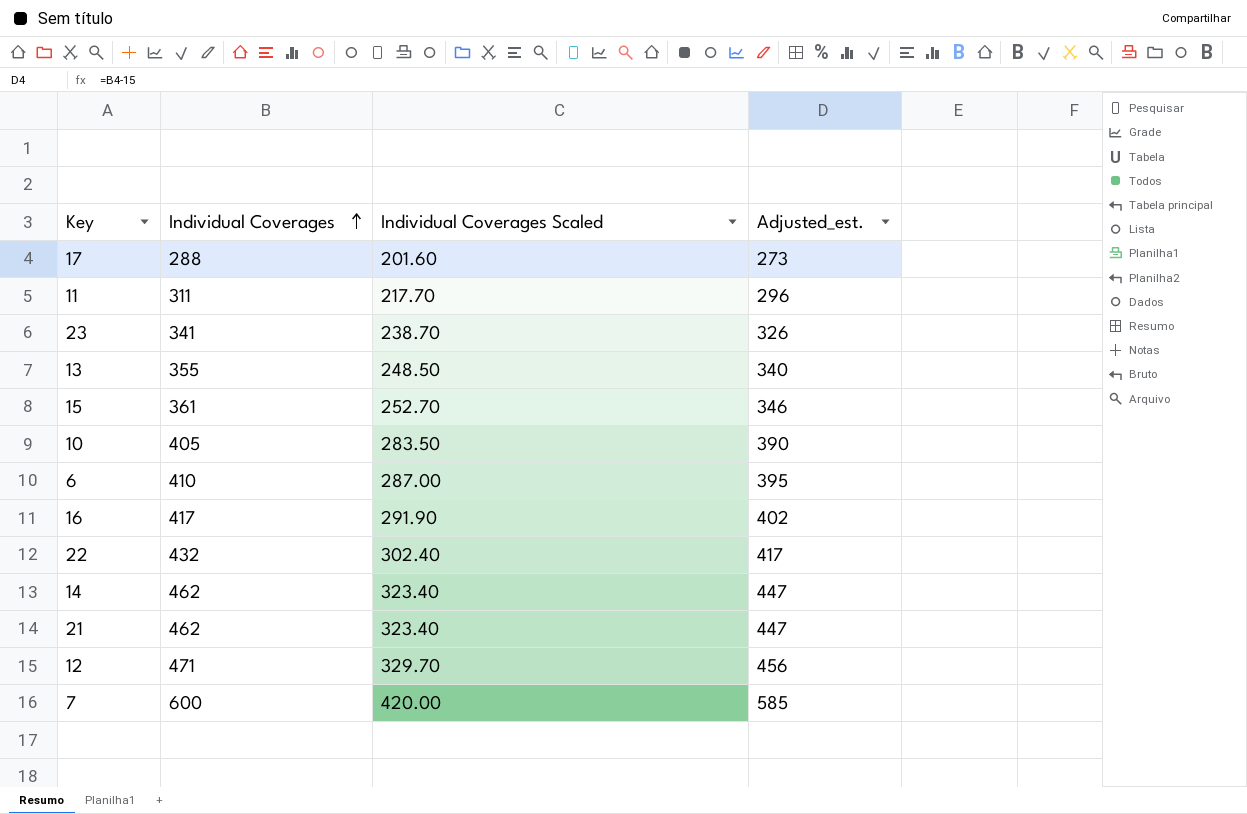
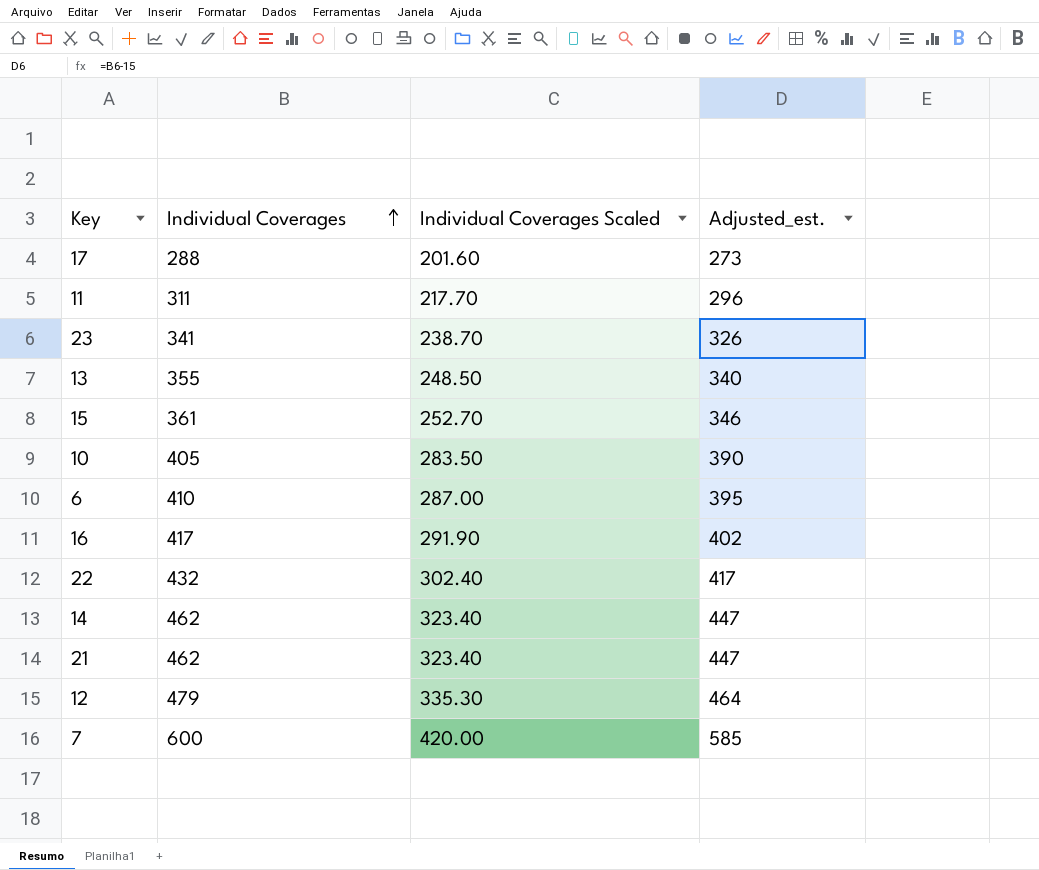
12 | Individual Coverages: 471 -> 479
12 | Individual Coverages Scaled: 329.70 -> 335.30
12 | Adjusted_est.: 456 -> 464

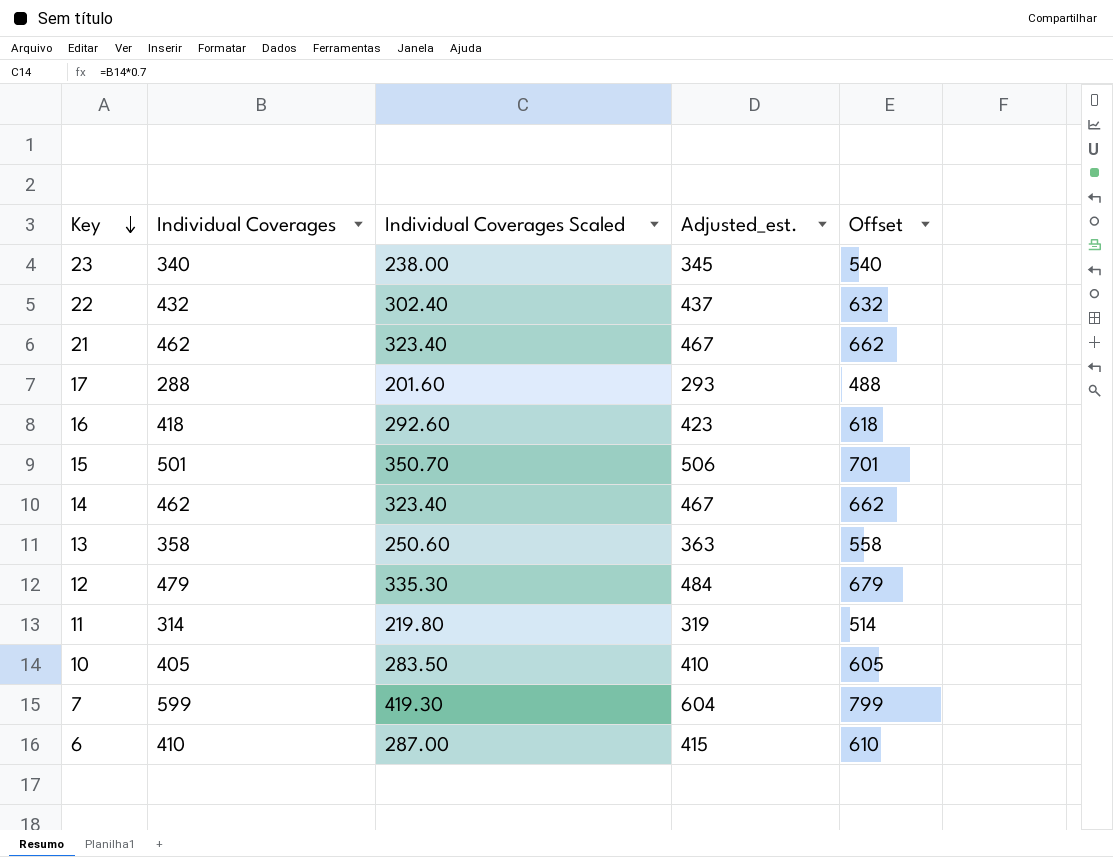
row order: Individual Coverages ascending -> Key descending
column Adjusted_est. | formula: [Individual Coverages] - 15 -> [Individual Coverages] + 5
column Offset | formula: none -> [Individual Coverages] + 200
23 | Individual Coverages: 341 -> 340
23 | Individual Coverages Scaled: 238.70 -> 238.00
16 | Individual Coverages: 417 -> 418
16 | Individual Coverages Scaled: 291.90 -> 292.60
15 | Individual Coverages: 361 -> 501
15 | Individual Coverages Scaled: 252.70 -> 350.70
13 | Individual Coverages: 355 -> 358
13 | Individual Coverages Scaled: 248.50 -> 250.60
11 | Individual Coverages: 311 -> 314
11 | Individual Coverages Scaled: 217.70 -> 219.80
7 | Individual Coverages: 600 -> 599
7 | Individual Coverages Scaled: 420.00 -> 419.30

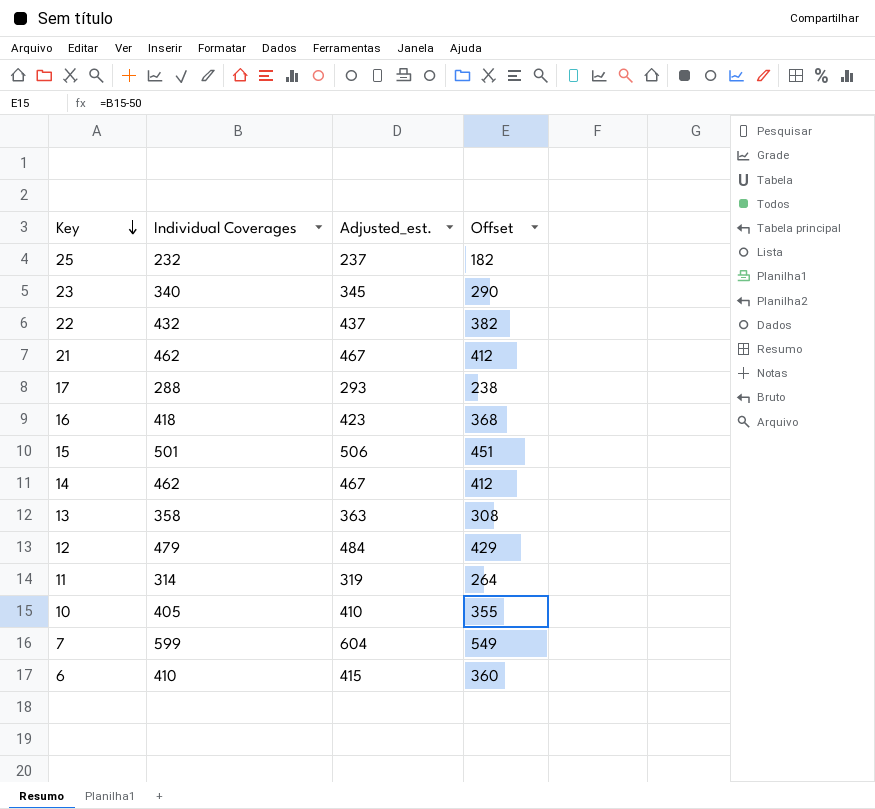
column Individual Coverages Scaled | formula: [Individual Coverages] * 0.7 -> none
column Offset | formula: [Individual Coverages] + 200 -> [Individual Coverages] - 50
row 25: none -> 232 | 237 | 182

